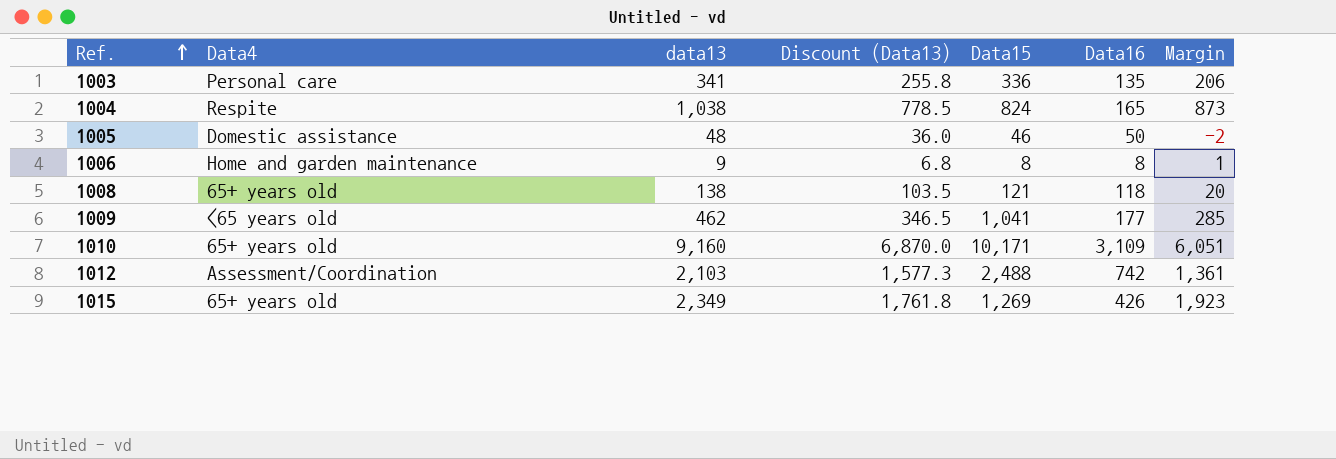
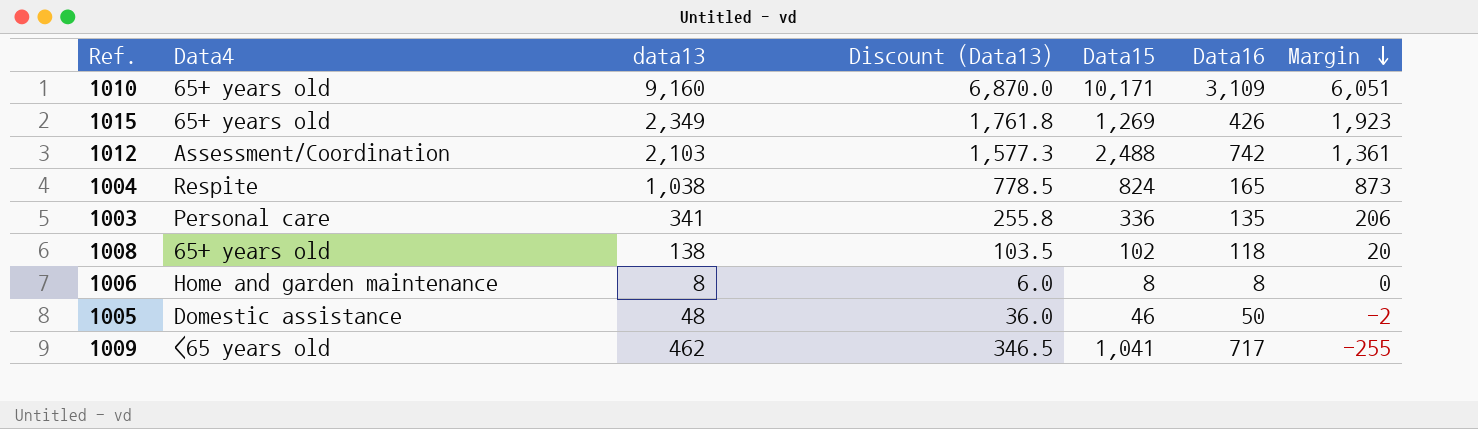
row order: Ref. ascending -> Margin descending
1008 | Data15: 121 -> 102
1006 | data13: 9 -> 8
1006 | Discount (Data13): 6.8 -> 6.0
1006 | Margin: 1 -> 0
1009 | Data16: 177 -> 717
1009 | Margin: 285 -> -255

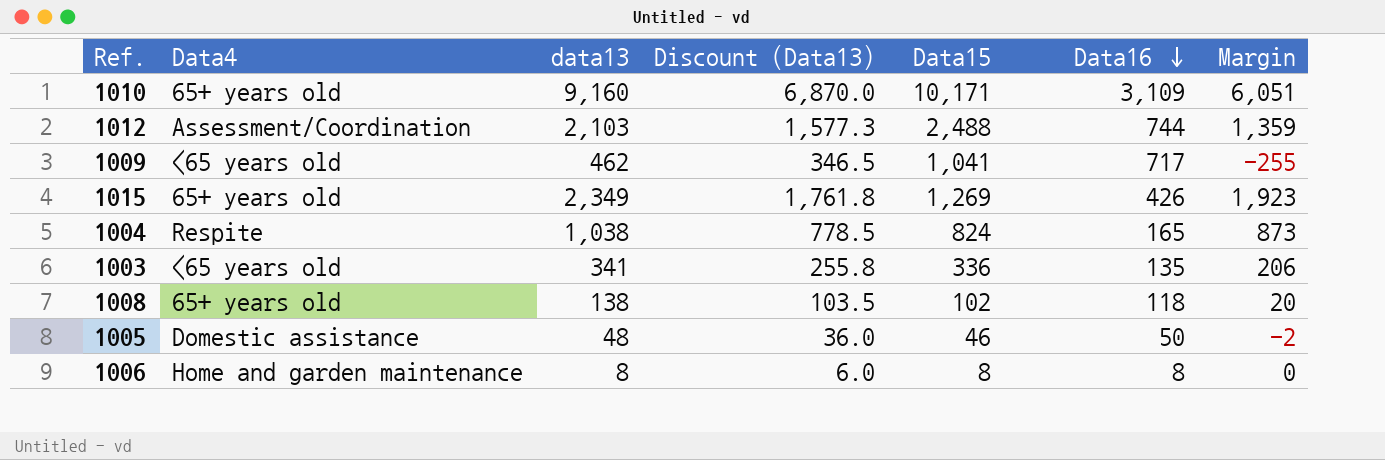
row order: Margin descending -> Data16 descending
1012 | Data16: 742 -> 744
1012 | Margin: 1,361 -> 1,359
1003 | Data4: Personal care -> <65 years old

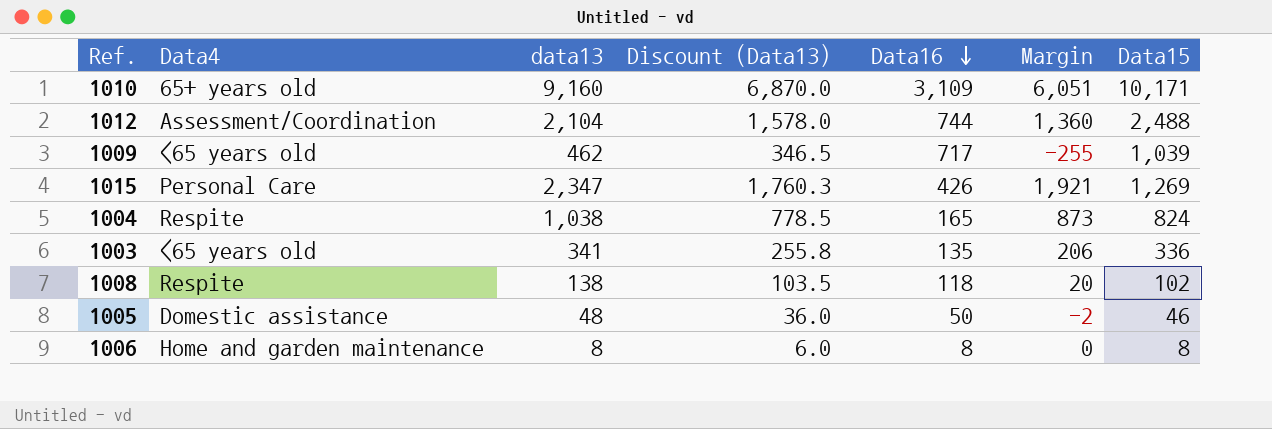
column Data15 | position: 5 -> 7
1012 | data13: 2,103 -> 2,104
1012 | Discount (Data13): 1,577.3 -> 1,578.0
1012 | Margin: 1,359 -> 1,360
1009 | Data15: 1,041 -> 1,039
1015 | Data4: 65+ years old -> Personal Care
1015 | data13: 2,349 -> 2,347
1015 | Discount (Data13): 1,761.8 -> 1,760.3
1015 | Margin: 1,923 -> 1,921
1008 | Data4: 65+ years old -> Respite

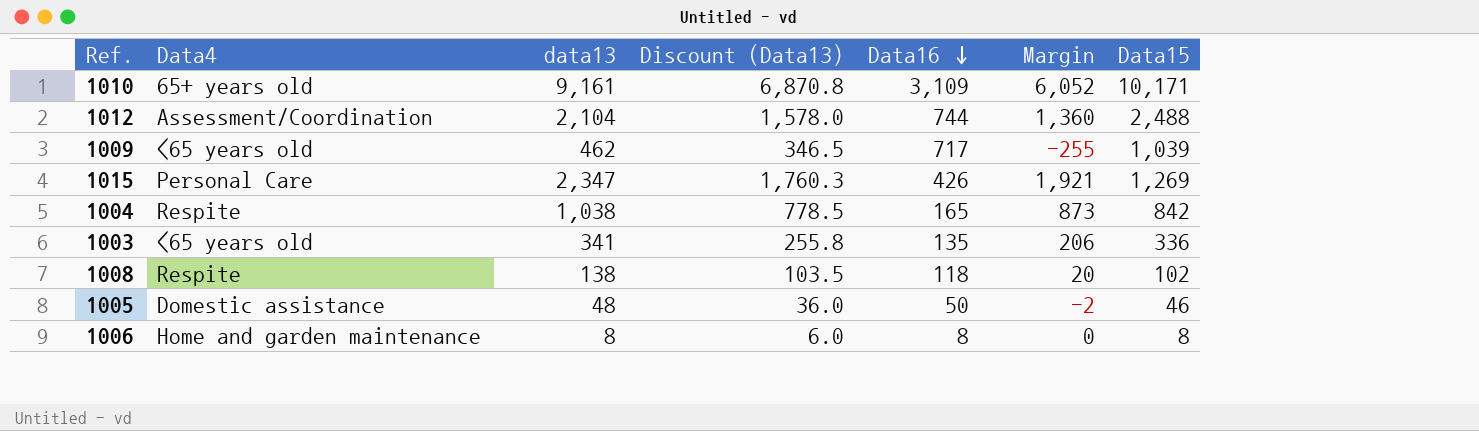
1010 | data13: 9,160 -> 9,161
1010 | Discount (Data13): 6,870.0 -> 6,870.8
1010 | Margin: 6,051 -> 6,052
1004 | Data15: 824 -> 842

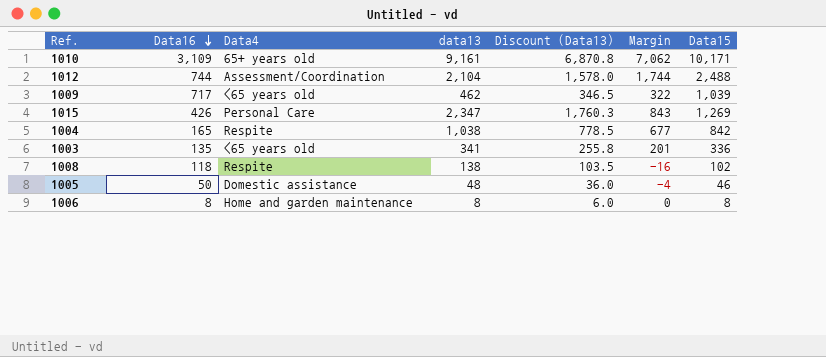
column Data16 | position: 5 -> 2
column Margin | formula: [data13] - [Data16] -> [Data15] - [Data16]

